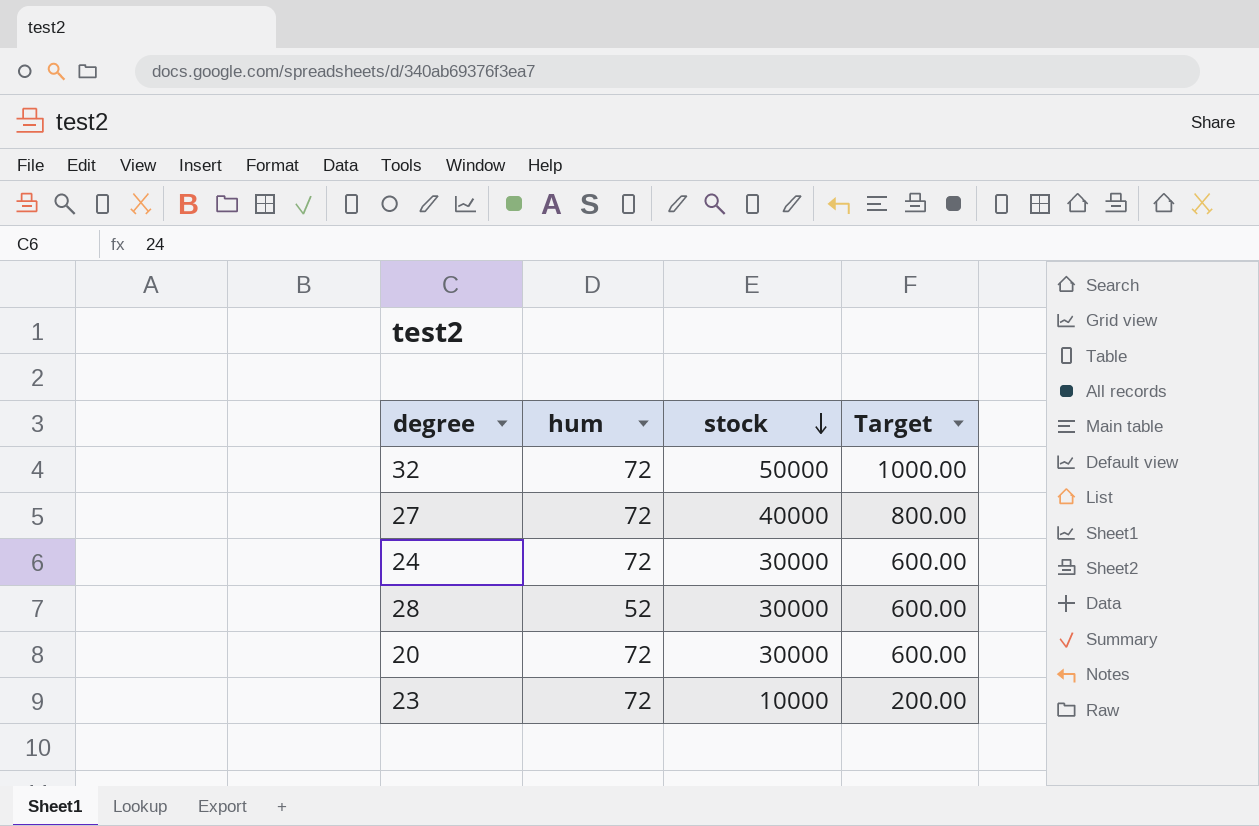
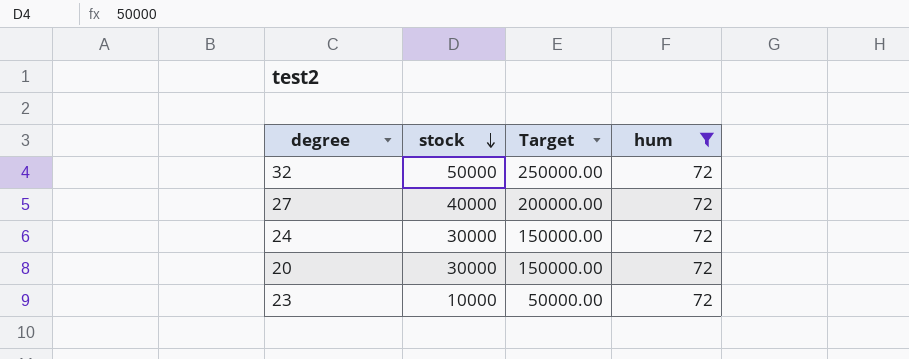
filter: none -> hum = 72
column Target | formula: [stock] * 0.02 -> [stock] * 5
column hum | position: 2 -> 4

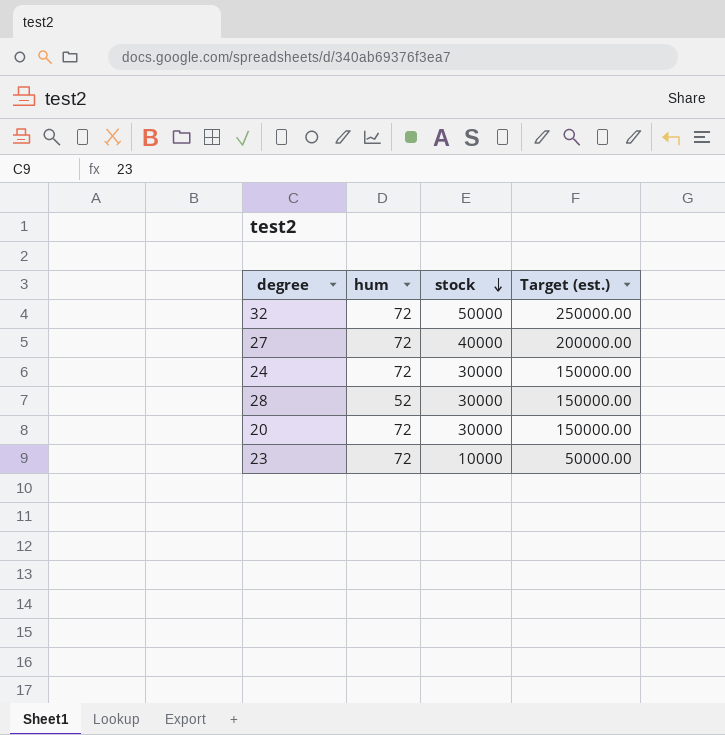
filter: hum = 72 -> none
column hum | position: 4 -> 2
column name: Target -> Target (est.)

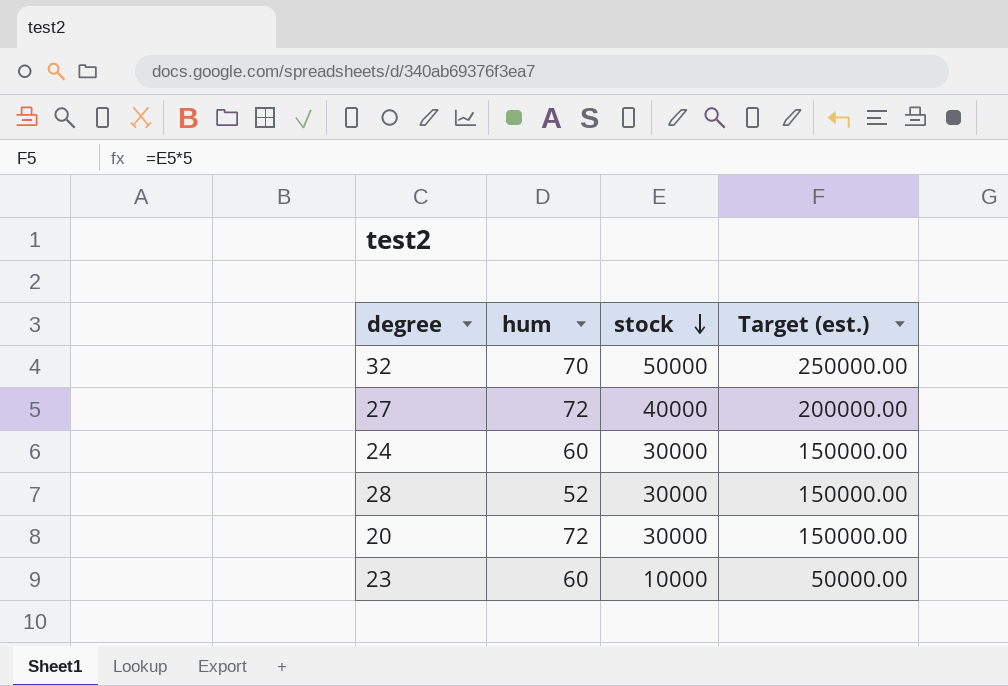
32 | hum: 72 -> 70
24 | hum: 72 -> 60
23 | hum: 72 -> 60

